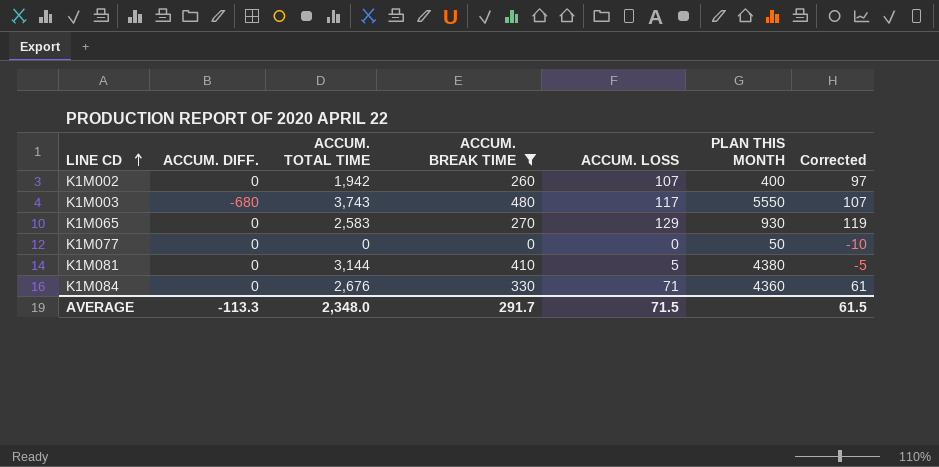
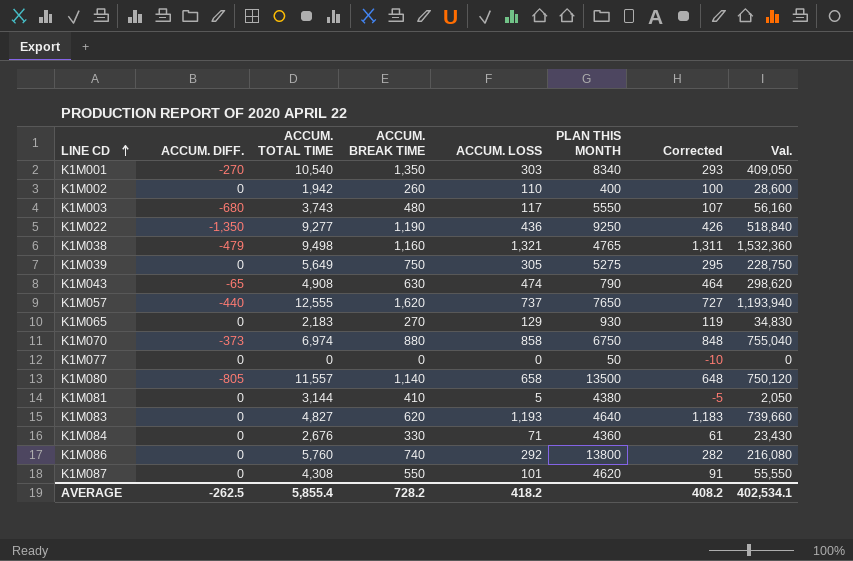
filter: ACCUM. BREAK TIME <= 480 -> none
column Val. | formula: none -> [ACCUM. BREAK TIME] * [ACCUM. LOSS]
K1M002 | ACCUM. LOSS: 107 -> 110
K1M002 | Corrected: 97 -> 100
K1M065 | ACCUM. TOTAL TIME: 2,583 -> 2,183
AVERAGE | ACCUM. DIFF.: -113.3 -> -262.5
AVERAGE | ACCUM. TOTAL TIME: 2,348.0 -> 5,855.4
AVERAGE | ACCUM. BREAK TIME: 291.7 -> 728.2
AVERAGE | ACCUM. LOSS: 71.5 -> 418.2
AVERAGE | Corrected: 61.5 -> 408.2

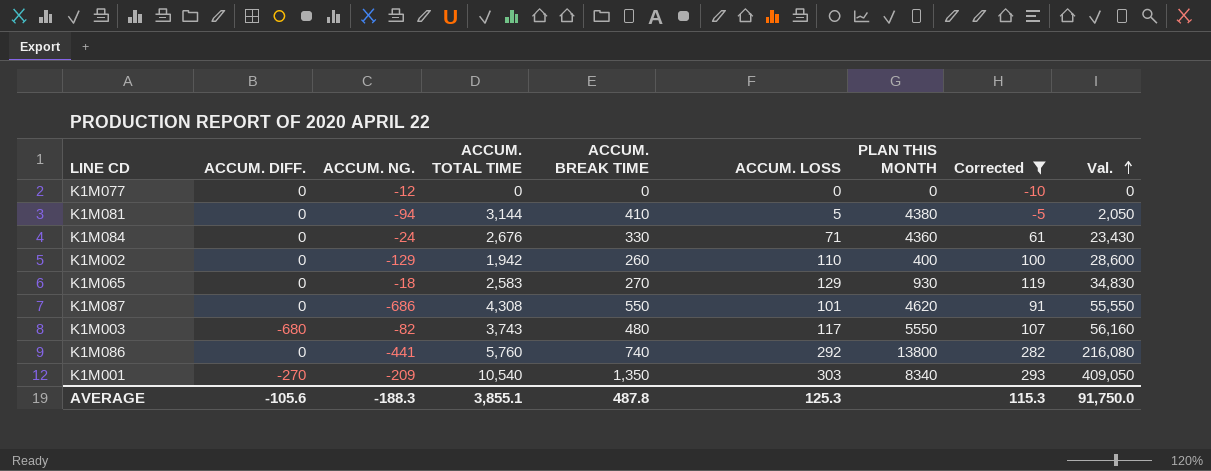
filter: none -> Corrected <= 293
row order: LINE CD ascending -> Val. ascending
column ACCUM. NG. | position: none -> 3
K1M077 | PLAN THIS MONTH: 50 -> 0
K1M065 | ACCUM. TOTAL TIME: 2,183 -> 2,583
AVERAGE | ACCUM. DIFF.: -262.5 -> -105.6
AVERAGE | ACCUM. TOTAL TIME: 5,855.4 -> 3,855.1
AVERAGE | ACCUM. BREAK TIME: 728.2 -> 487.8
AVERAGE | ACCUM. LOSS: 418.2 -> 125.3
AVERAGE | Corrected: 408.2 -> 115.3
AVERAGE | Val.: 402,534.1 -> 91,750.0

